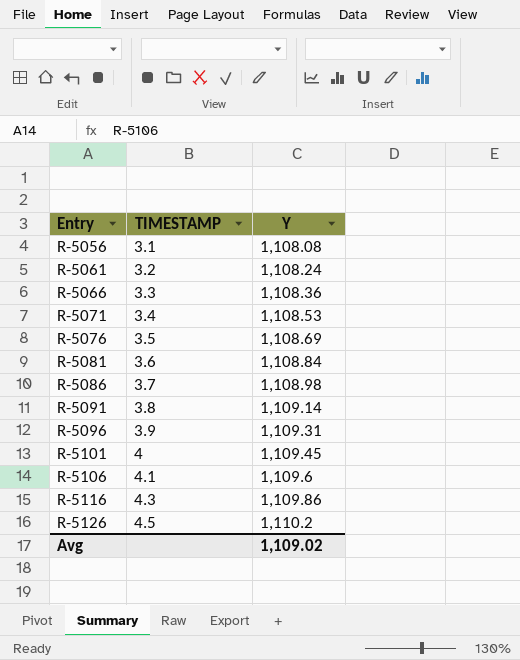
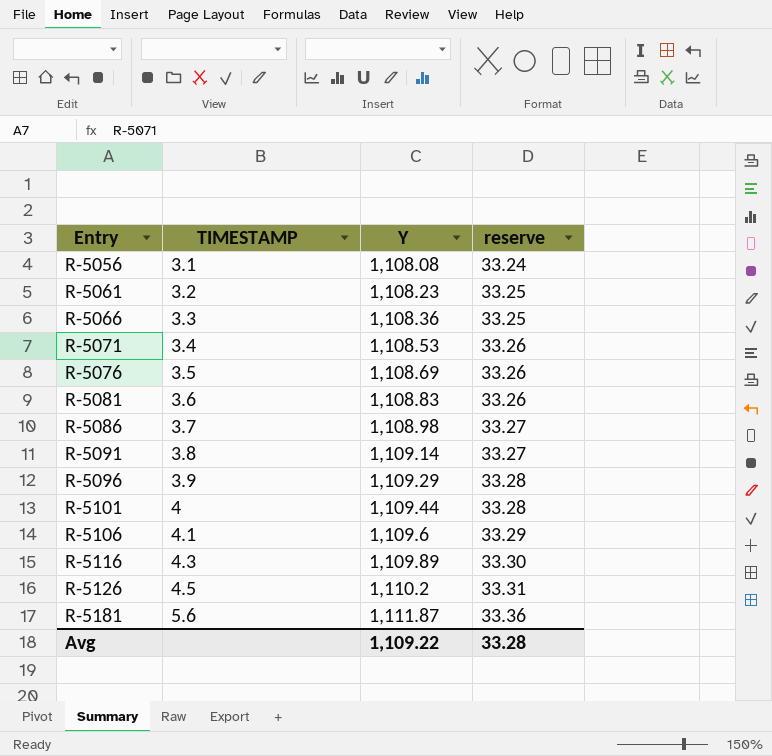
column reserve | formula: none -> [Y] * 0.03
R-5061 | Y: 1,108.24 -> 1,108.23
R-5081 | Y: 1,108.84 -> 1,108.83
R-5096 | Y: 1,109.31 -> 1,109.29
R-5101 | Y: 1,109.45 -> 1,109.44
R-5116 | Y: 1,109.86 -> 1,109.89
row R-5181: none -> 5.6 | 1,111.87 | 33.36
Avg | Y: 1,109.02 -> 1,109.22

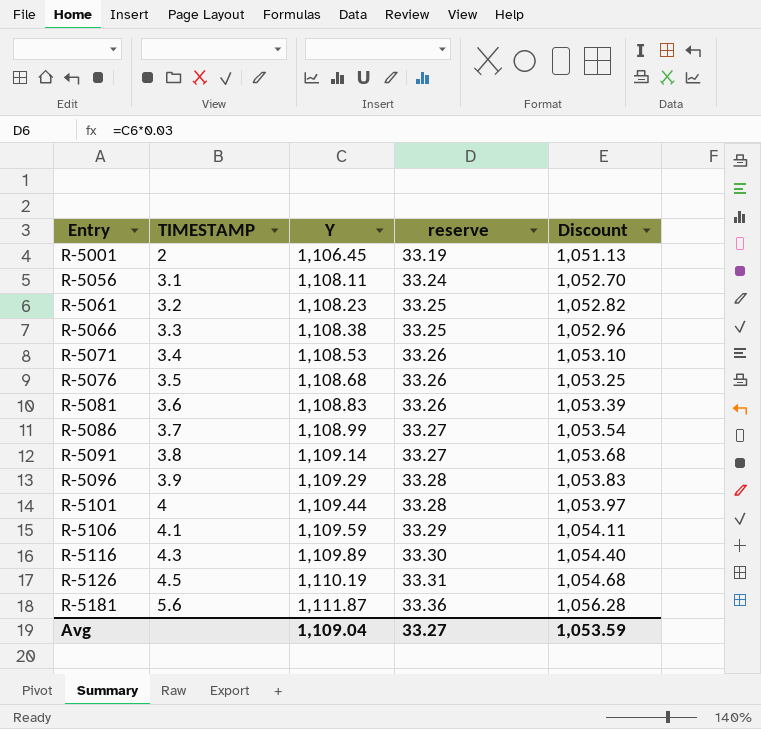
column Discount | formula: none -> [Y] * 0.95
row R-5001: none -> 2 | 1,106.45 | 33.19 | 1,051.13
R-5056 | Y: 1,108.08 -> 1,108.11
R-5066 | Y: 1,108.36 -> 1,108.38
R-5076 | Y: 1,108.69 -> 1,108.68
R-5086 | Y: 1,108.98 -> 1,108.99
R-5106 | Y: 1,109.6 -> 1,109.59
R-5126 | Y: 1,110.2 -> 1,110.19
Avg | Y: 1,109.22 -> 1,109.04
Avg | reserve: 33.28 -> 33.27

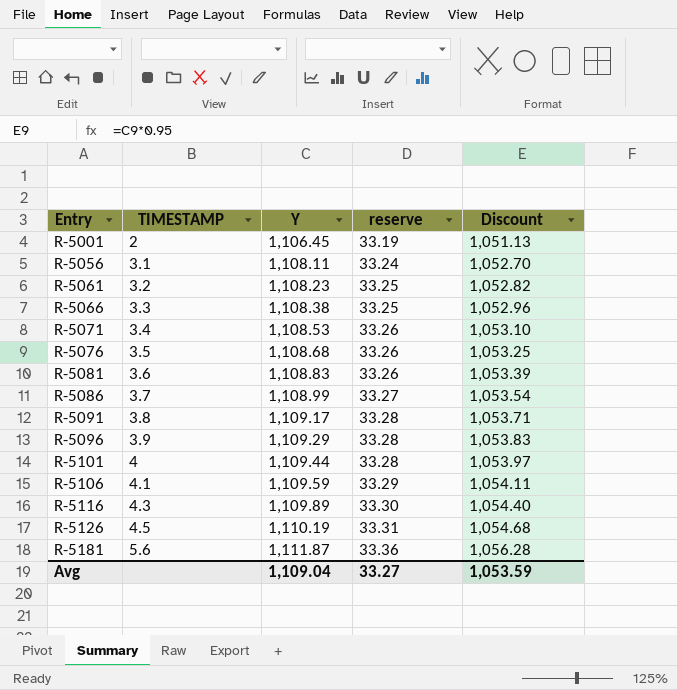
R-5091 | Y: 1,109.14 -> 1,109.17
R-5091 | reserve: 33.27 -> 33.28
R-5091 | Discount: 1,053.68 -> 1,053.71

